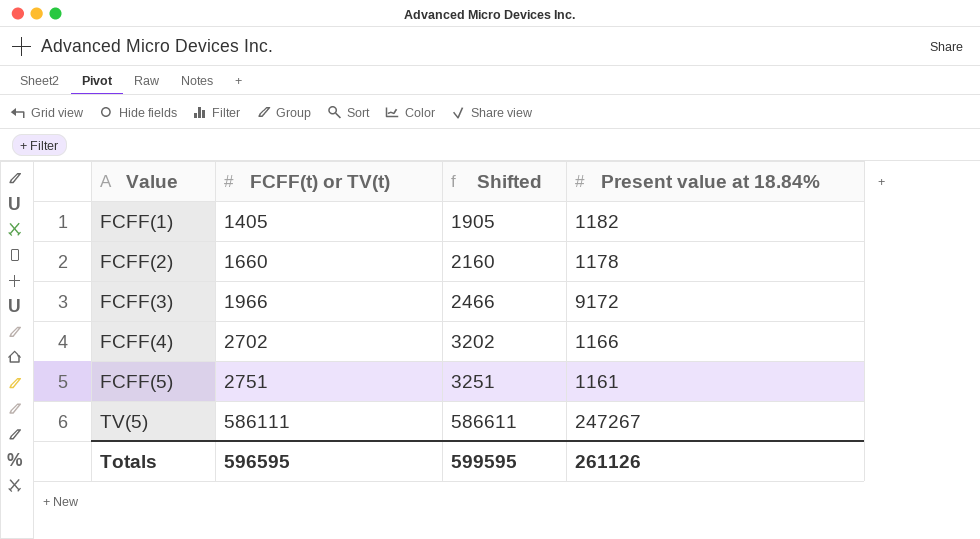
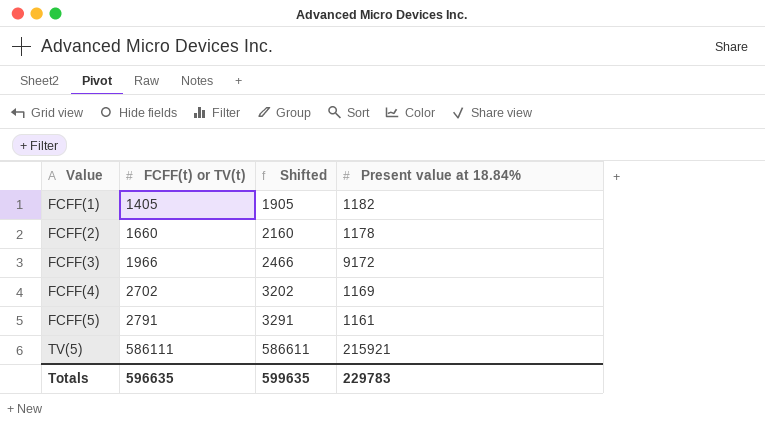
FCFF(4) | Present value at 18.84%: 1166 -> 1169
FCFF(5) | FCFF(t) or TV(t): 2751 -> 2791
FCFF(5) | Shifted: 3251 -> 3291
TV(5) | Present value at 18.84%: 247267 -> 215921
Totals | FCFF(t) or TV(t): 596595 -> 596635
Totals | Shifted: 599595 -> 599635
Totals | Present value at 18.84%: 261126 -> 229783

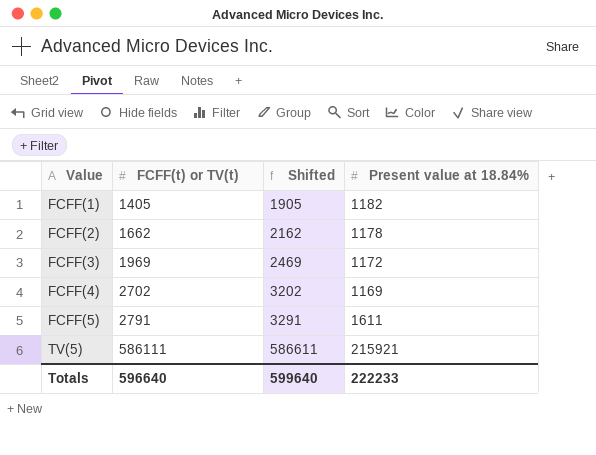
FCFF(2) | FCFF(t) or TV(t): 1660 -> 1662
FCFF(2) | Shifted: 2160 -> 2162
FCFF(3) | FCFF(t) or TV(t): 1966 -> 1969
FCFF(3) | Shifted: 2466 -> 2469
FCFF(3) | Present value at 18.84%: 9172 -> 1172
FCFF(5) | Present value at 18.84%: 1161 -> 1611
Totals | FCFF(t) or TV(t): 596635 -> 596640
Totals | Shifted: 599635 -> 599640
Totals | Present value at 18.84%: 229783 -> 222233

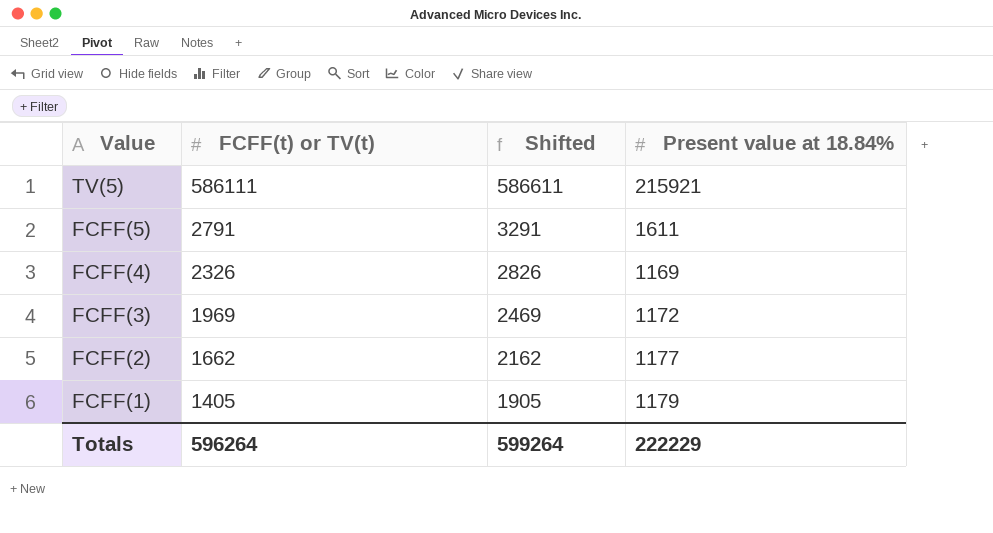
row order: Value ascending -> Value descending
FCFF(4) | FCFF(t) or TV(t): 2702 -> 2326
FCFF(4) | Shifted: 3202 -> 2826
FCFF(2) | Present value at 18.84%: 1178 -> 1177
FCFF(1) | Present value at 18.84%: 1182 -> 1179
Totals | FCFF(t) or TV(t): 596640 -> 596264
Totals | Shifted: 599640 -> 599264
Totals | Present value at 18.84%: 222233 -> 222229

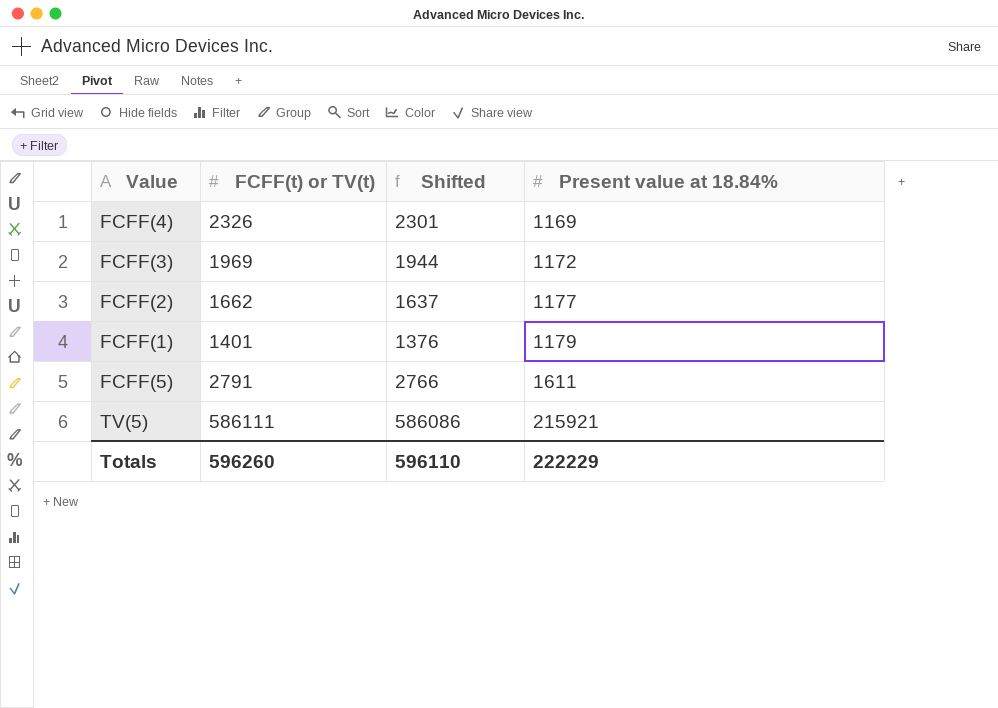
row order: Value descending -> Present value at 18.84% ascending
column Shifted | formula: [FCFF(t) or TV(t)] + 500 -> [FCFF(t) or TV(t)] - 25
FCFF(1) | FCFF(t) or TV(t): 1405 -> 1401
Totals | FCFF(t) or TV(t): 596264 -> 596260
Totals | Shifted: 599264 -> 596110

